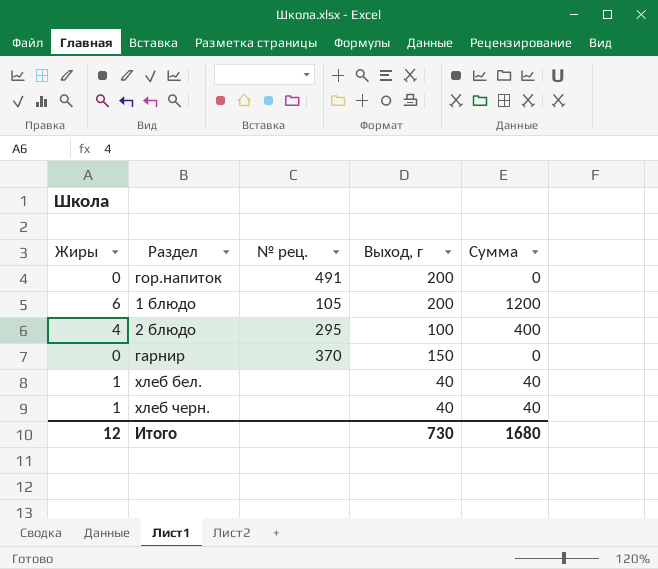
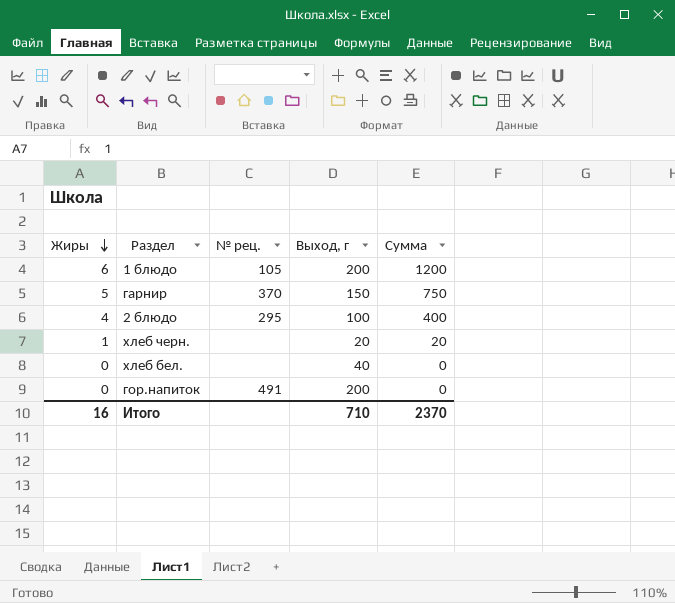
row order: none -> Жиры descending
гарнир | Жиры: 0 -> 5
гарнир | Сумма: 0 -> 750
хлеб черн. | Выход, г: 40 -> 20
хлеб черн. | Сумма: 40 -> 20
хлеб бел. | Жиры: 1 -> 0
хлеб бел. | Сумма: 40 -> 0
Итого | Жиры: 12 -> 16
Итого | Выход, г: 730 -> 710
Итого | Сумма: 1680 -> 2370

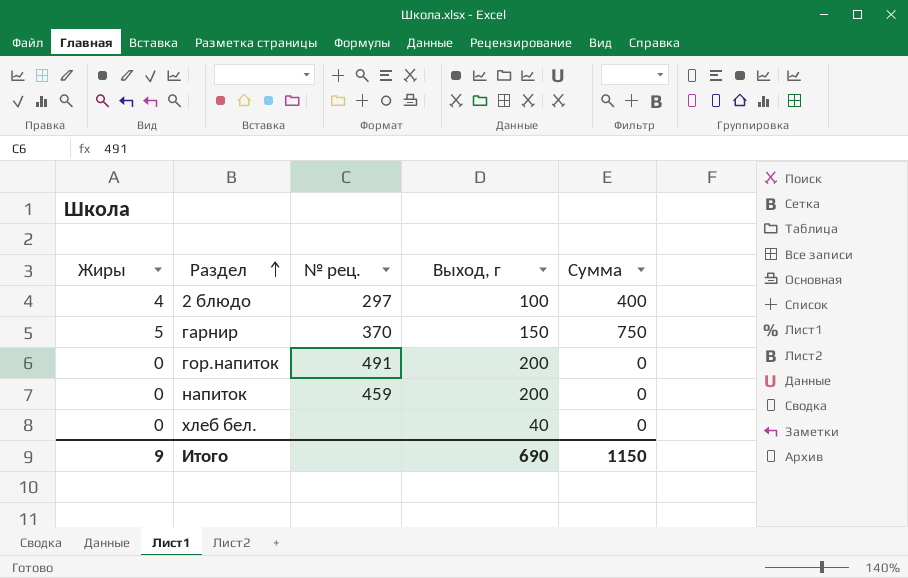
row order: Жиры descending -> Раздел ascending
row 1 блюдо: 6 | 105 | 200 | 1200 -> none
row хлеб черн.: 1 | none | 20 | 20 -> none
2 блюдо | № рец.: 295 -> 297
row напиток: none -> 0 | 459 | 200 | 0
Итого | Жиры: 16 -> 9
Итого | Выход, г: 710 -> 690
Итого | Сумма: 2370 -> 1150

